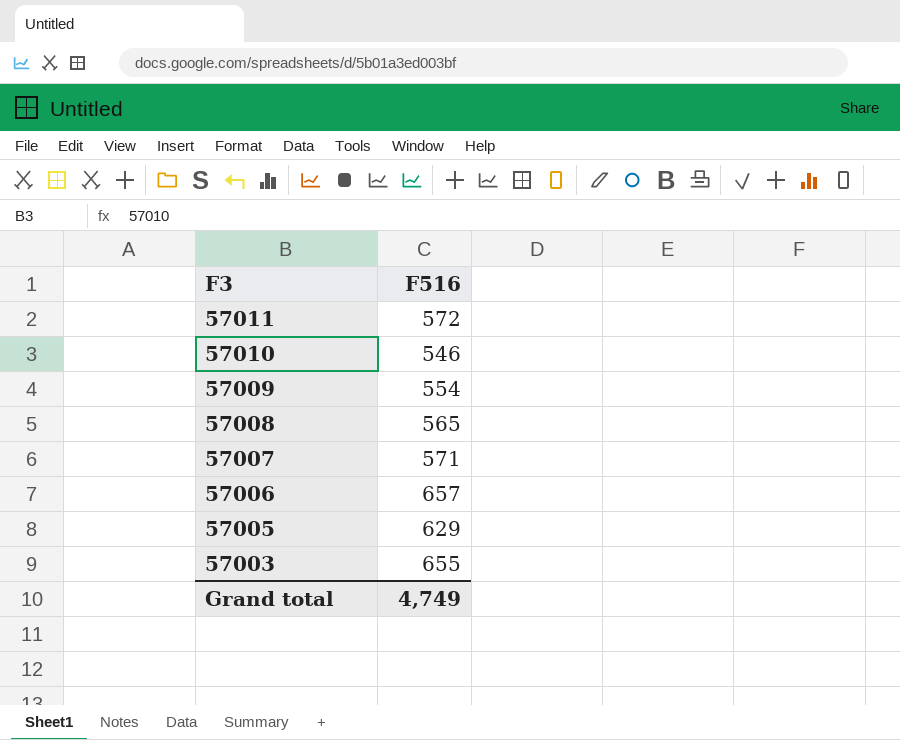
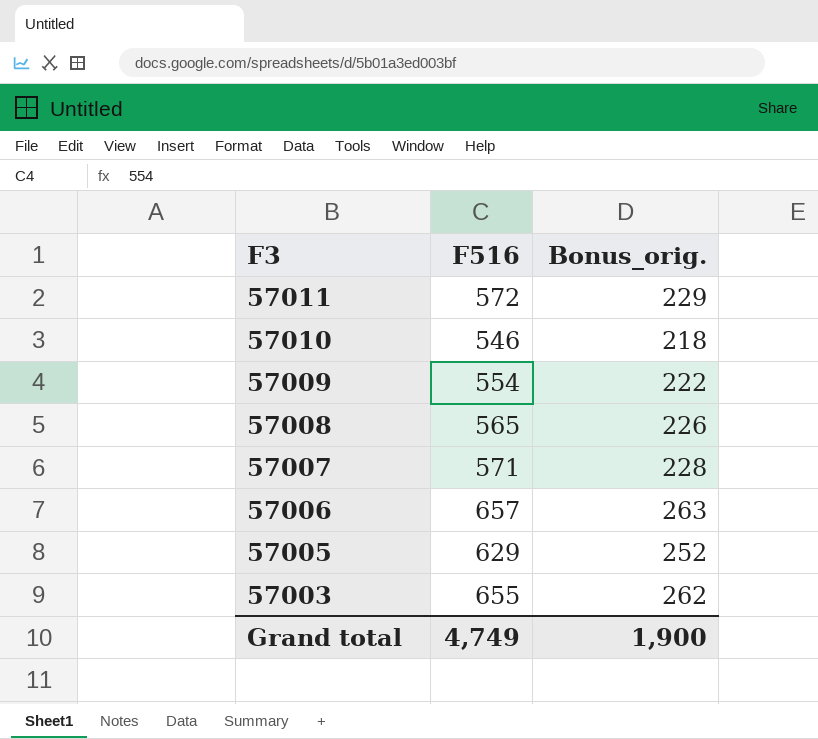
column Bonus_orig. | formula: none -> [F516] * 0.4

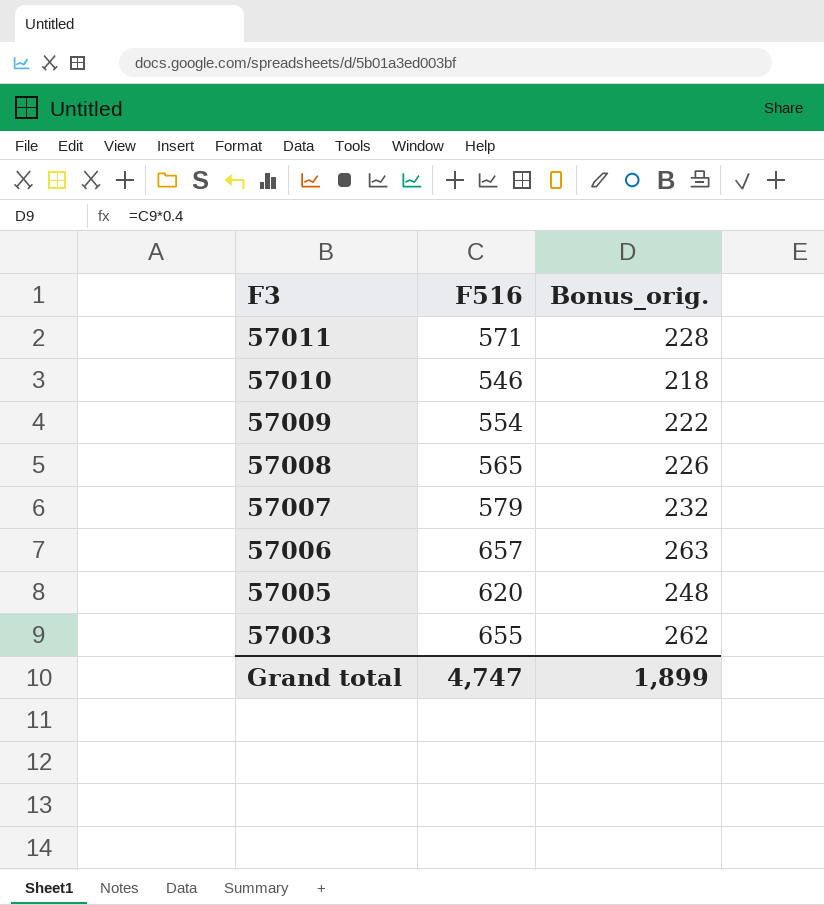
57011 | F516: 572 -> 571
57011 | Bonus_orig.: 229 -> 228
57007 | F516: 571 -> 579
57007 | Bonus_orig.: 228 -> 232
57005 | F516: 629 -> 620
57005 | Bonus_orig.: 252 -> 248
Grand total | F516: 4,749 -> 4,747
Grand total | Bonus_orig.: 1,900 -> 1,899

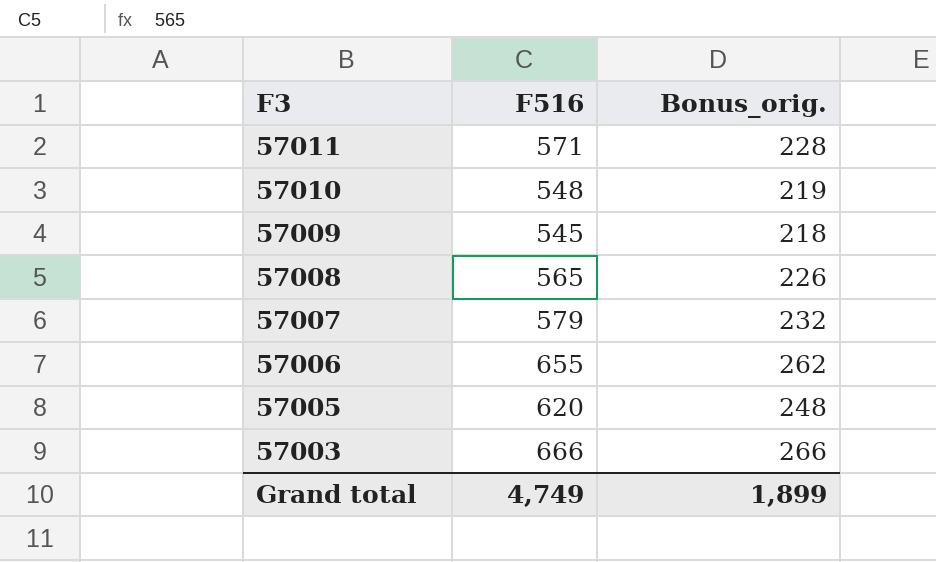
57010 | F516: 546 -> 548
57010 | Bonus_orig.: 218 -> 219
57009 | F516: 554 -> 545
57009 | Bonus_orig.: 222 -> 218
57006 | F516: 657 -> 655
57006 | Bonus_orig.: 263 -> 262
57003 | F516: 655 -> 666
57003 | Bonus_orig.: 262 -> 266
Grand total | F516: 4,747 -> 4,749

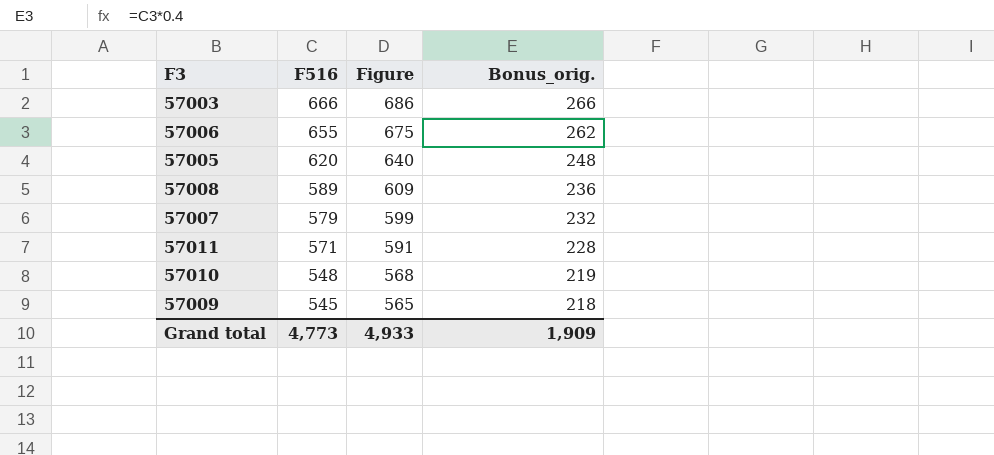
row order: F3 descending -> F516 descending
column Figure | formula: none -> [F516] + 20
57008 | F516: 565 -> 589
57008 | Bonus_orig.: 226 -> 236
Grand total | F516: 4,749 -> 4,773
Grand total | Bonus_orig.: 1,899 -> 1,909

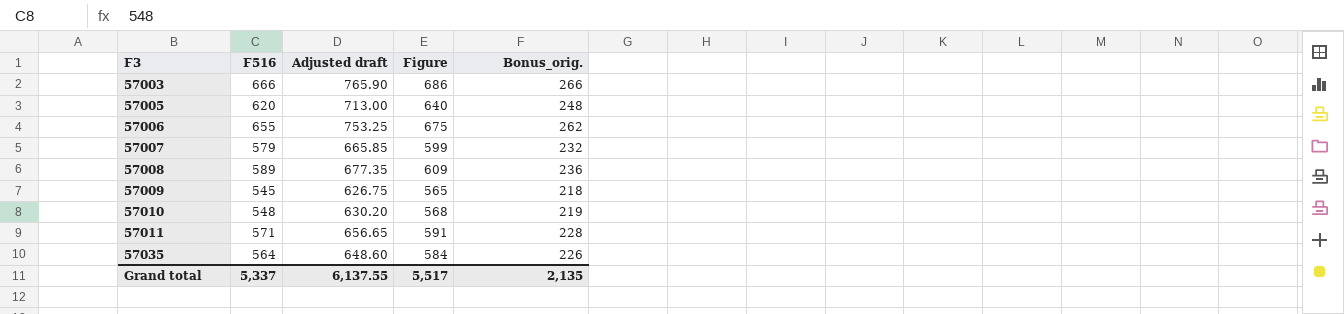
row order: F516 descending -> F3 ascending
column Adjusted draft | formula: none -> [F516] * 1.15
row 57035: none -> 564 | 648.60 | 584 | 226
Grand total | F516: 4,773 -> 5,337
Grand total | Figure: 4,933 -> 5,517
Grand total | Bonus_orig.: 1,909 -> 2,135

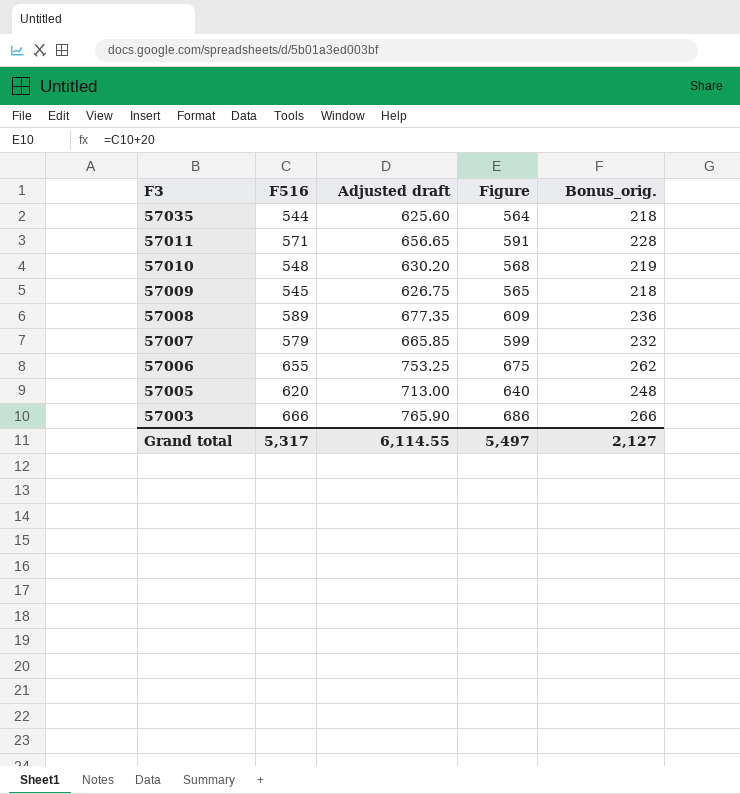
row order: F3 ascending -> F3 descending
57035 | F516: 564 -> 544
57035 | Adjusted draft: 648.60 -> 625.60
57035 | Figure: 584 -> 564
57035 | Bonus_orig.: 226 -> 218
Grand total | F516: 5,337 -> 5,317
Grand total | Adjusted draft: 6,137.55 -> 6,114.55
Grand total | Figure: 5,517 -> 5,497
Grand total | Bonus_orig.: 2,135 -> 2,127

